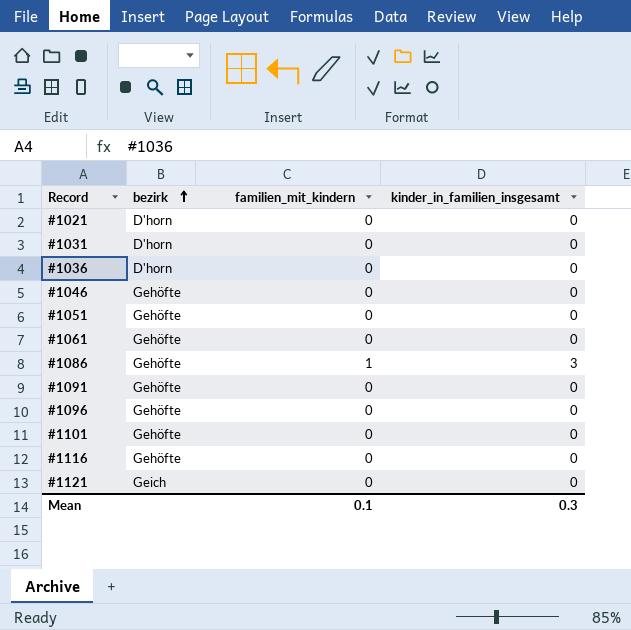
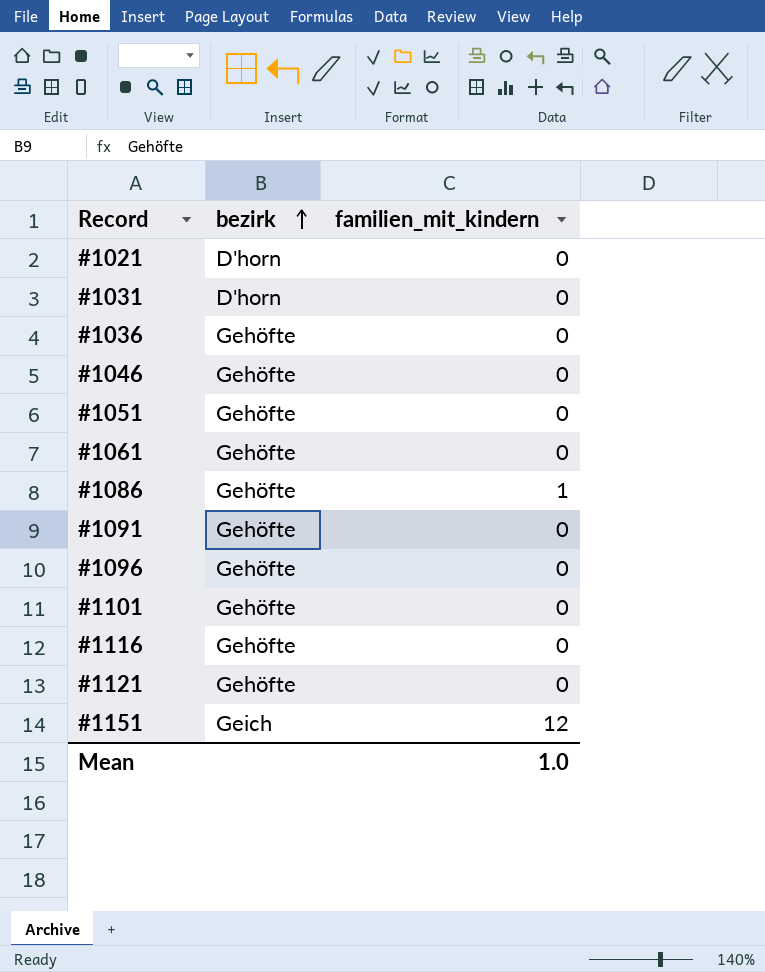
column kinder_in_familien_insgesamt | position: 4 -> none
#1036 | bezirk: D'horn -> Gehöfte
#1121 | bezirk: Geich -> Gehöfte
row #1151: none -> Geich | 12
Mean | familien_mit_kindern: 0.1 -> 1.0

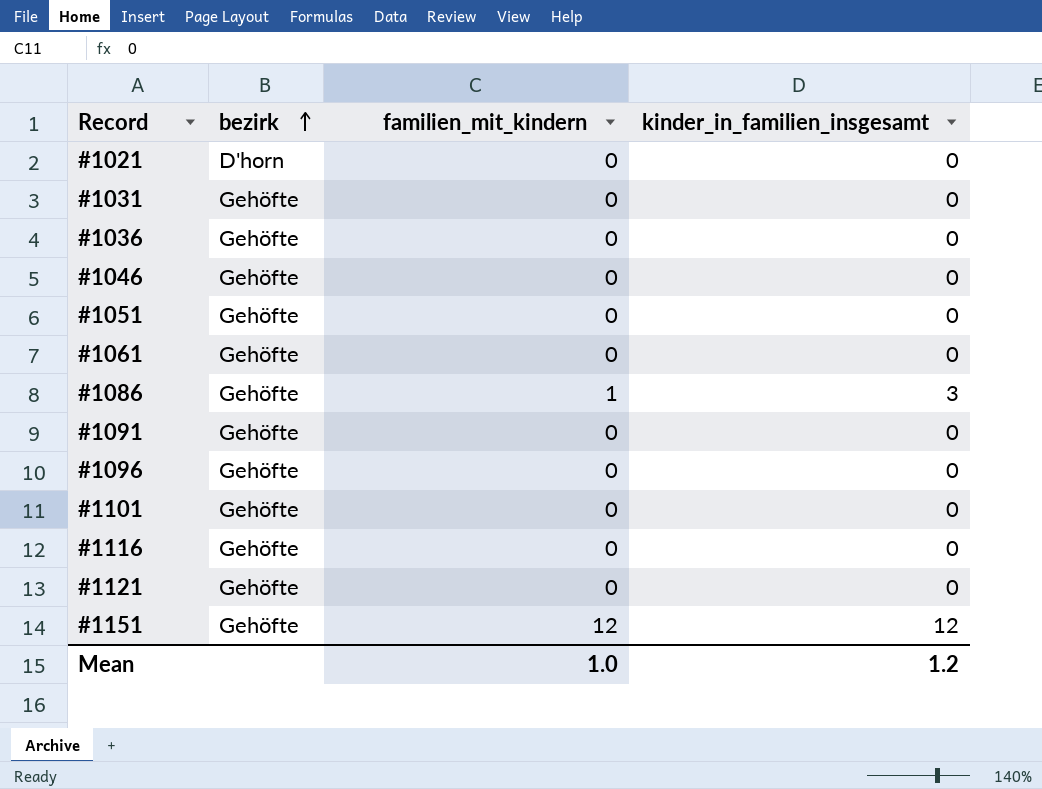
column kinder_in_familien_insgesamt | position: none -> 4
#1031 | bezirk: D'horn -> Gehöfte
#1151 | bezirk: Geich -> Gehöfte

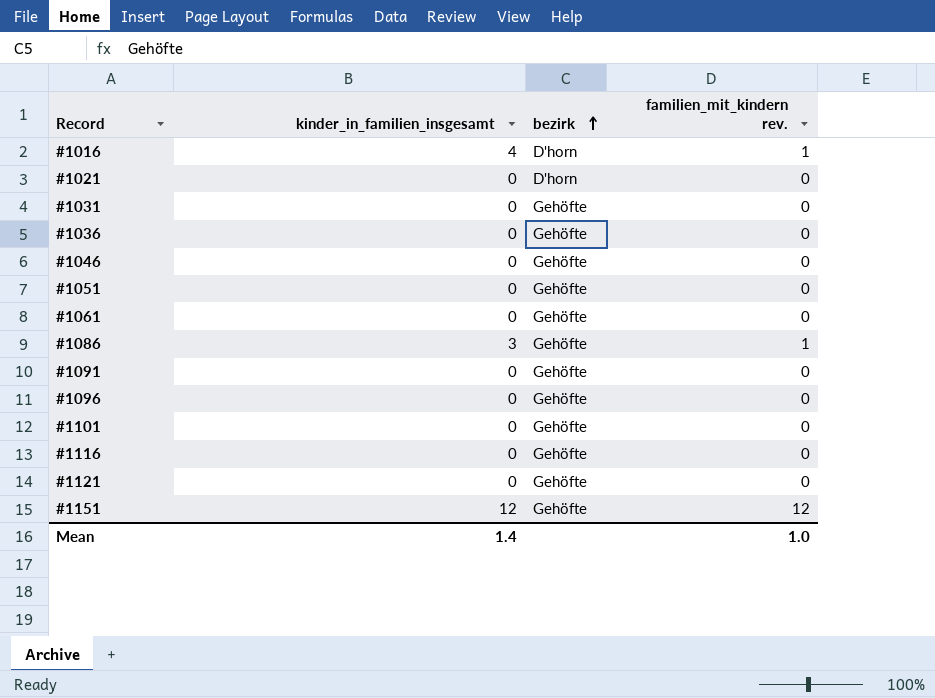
column kinder_in_familien_insgesamt | position: 4 -> 2
column name: familien_mit_kindern -> familien_mit_kindern rev.
row #1016: none -> 4 | D'horn | 1
Mean | kinder_in_familien_insgesamt: 1.2 -> 1.4

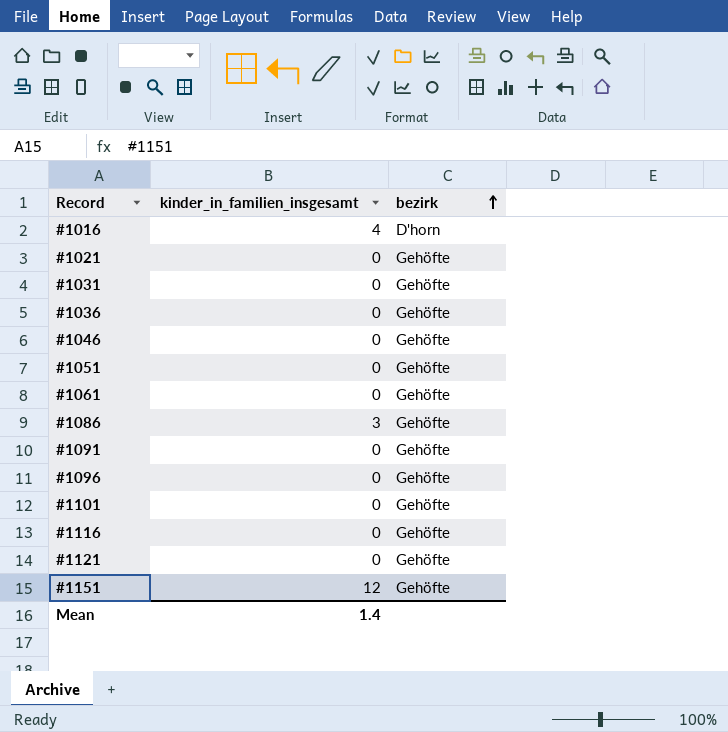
column familien_mit_kindern rev. | position: 4 -> none
#1021 | bezirk: D'horn -> Gehöfte

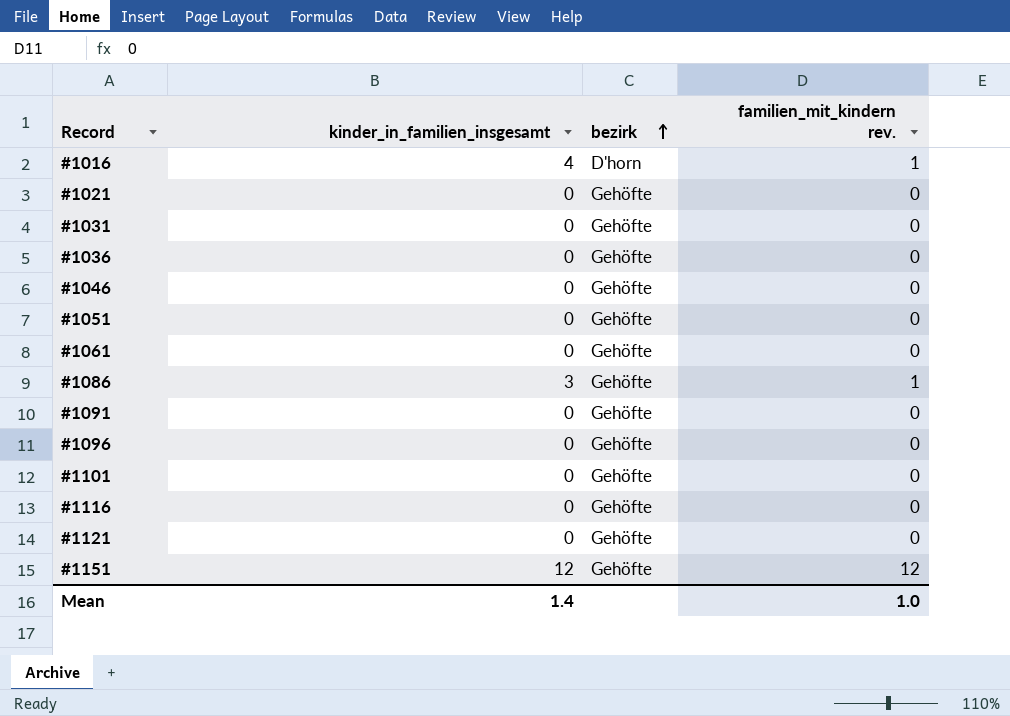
column familien_mit_kindern rev. | position: none -> 4

